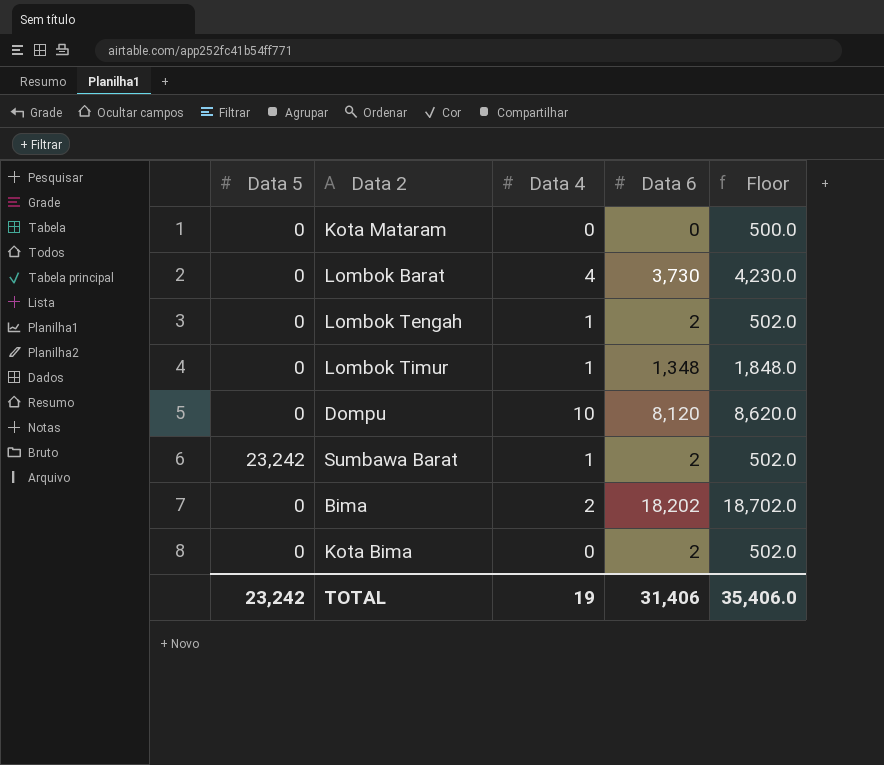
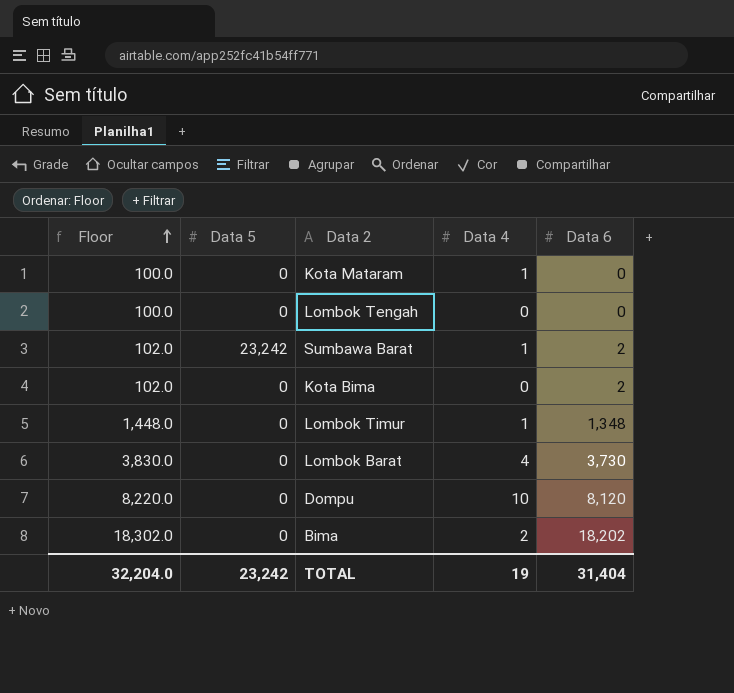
row order: none -> Floor ascending
column Floor | formula: [Data 6] + 500 -> [Data 6] + 100
column Floor | position: 5 -> 1
Kota Mataram | Data 4: 0 -> 1
Lombok Tengah | Data 4: 1 -> 0
Lombok Tengah | Data 6: 2 -> 0
TOTAL | Floor: 35,406.0 -> 32,204.0
TOTAL | Data 6: 31,406 -> 31,404

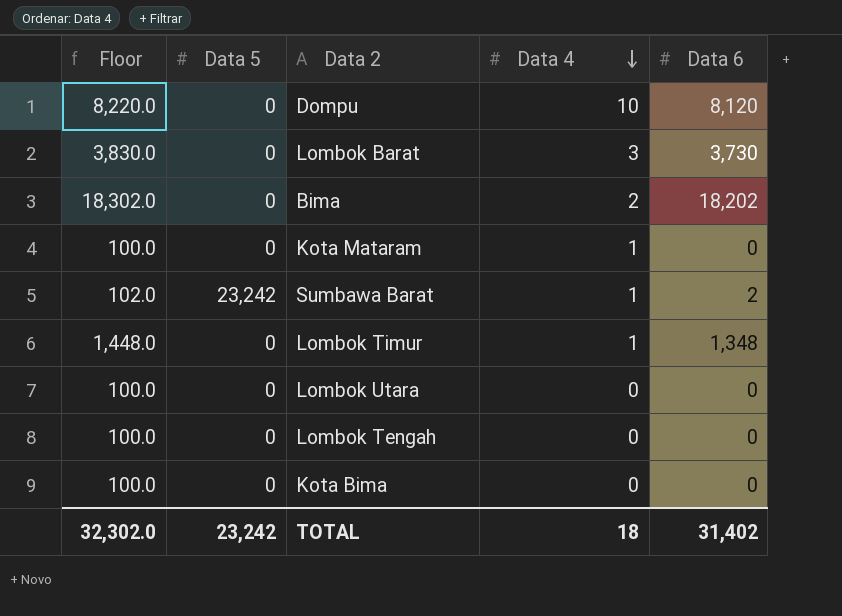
row order: Floor ascending -> Data 4 descending
Lombok Barat | Data 4: 4 -> 3
row Lombok Utara: none -> 100.0 | 0 | 0 | 0
Kota Bima | Floor: 102.0 -> 100.0
Kota Bima | Data 6: 2 -> 0
TOTAL | Floor: 32,204.0 -> 32,302.0
TOTAL | Data 4: 19 -> 18
TOTAL | Data 6: 31,404 -> 31,402

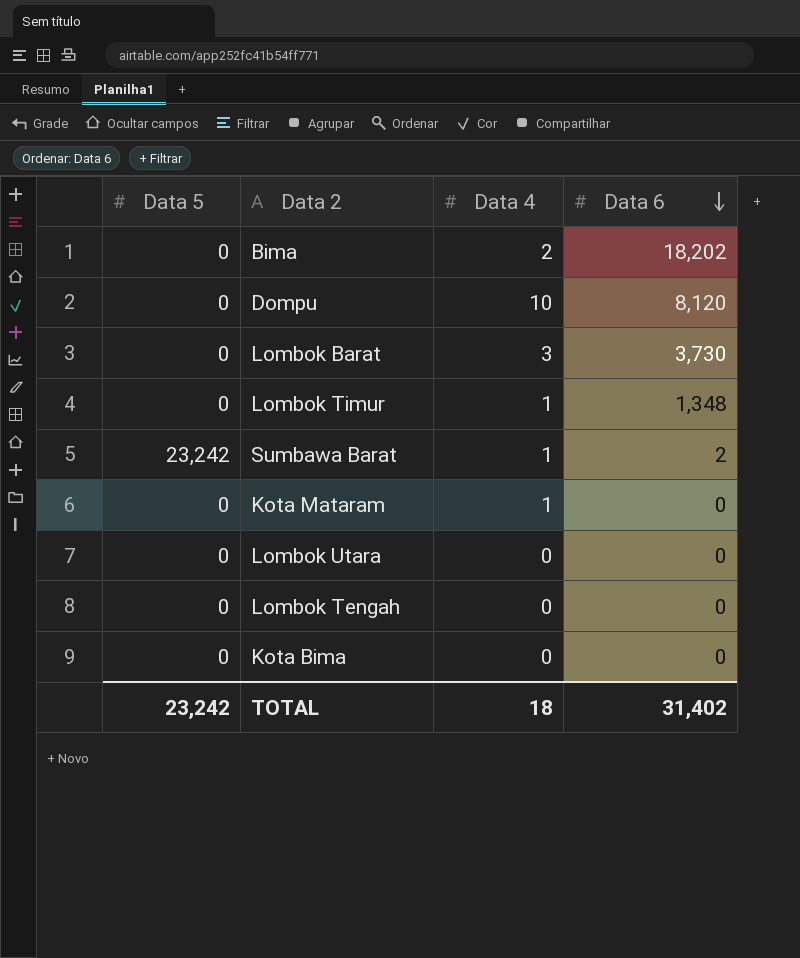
row order: Data 4 descending -> Data 6 descending
column Floor | formula: [Data 6] + 100 -> none

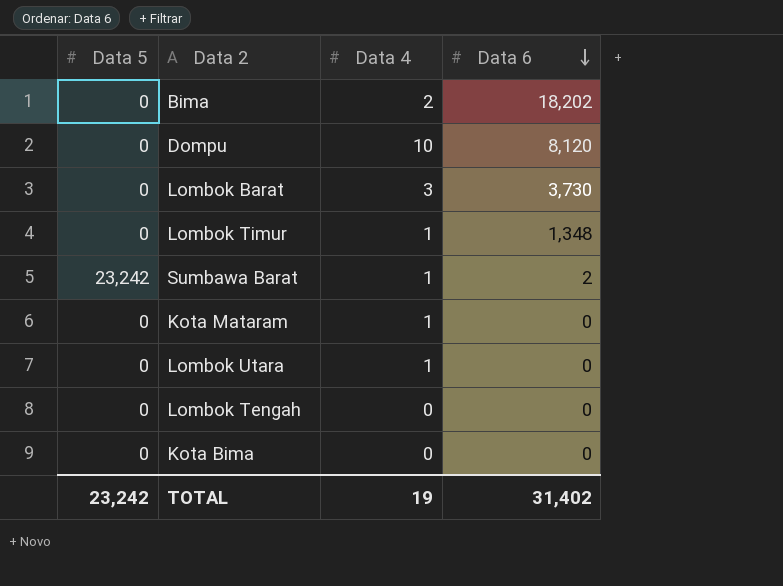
Lombok Utara | Data 4: 0 -> 1
TOTAL | Data 4: 18 -> 19

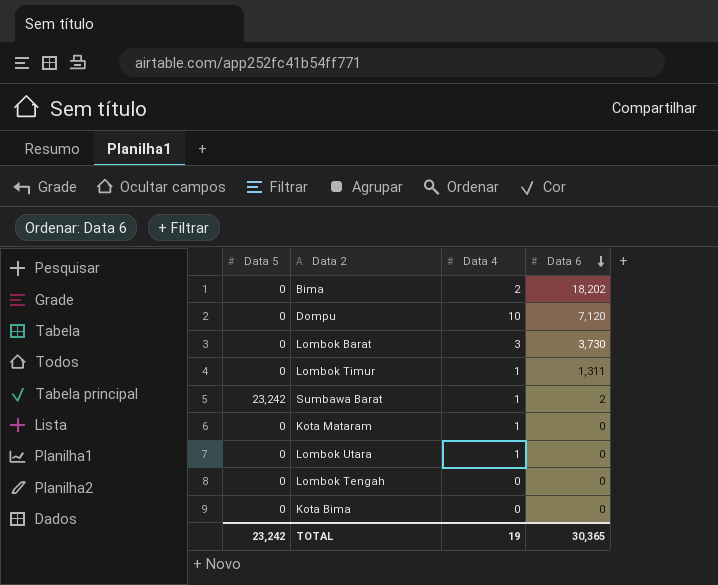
Dompu | Data 6: 8,120 -> 7,120
Lombok Timur | Data 6: 1,348 -> 1,311
TOTAL | Data 6: 31,402 -> 30,365

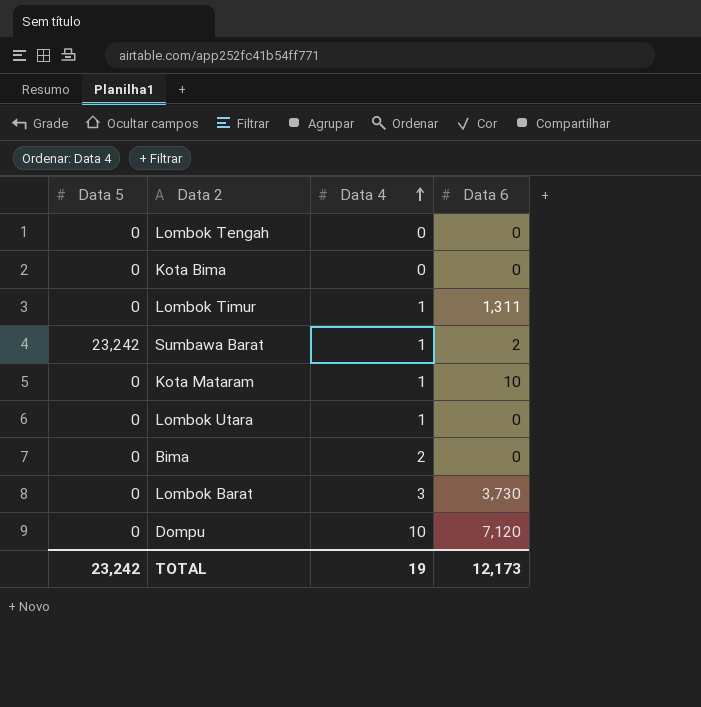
row order: Data 6 descending -> Data 4 ascending
Kota Mataram | Data 6: 0 -> 10
Bima | Data 6: 18,202 -> 0
TOTAL | Data 6: 30,365 -> 12,173

